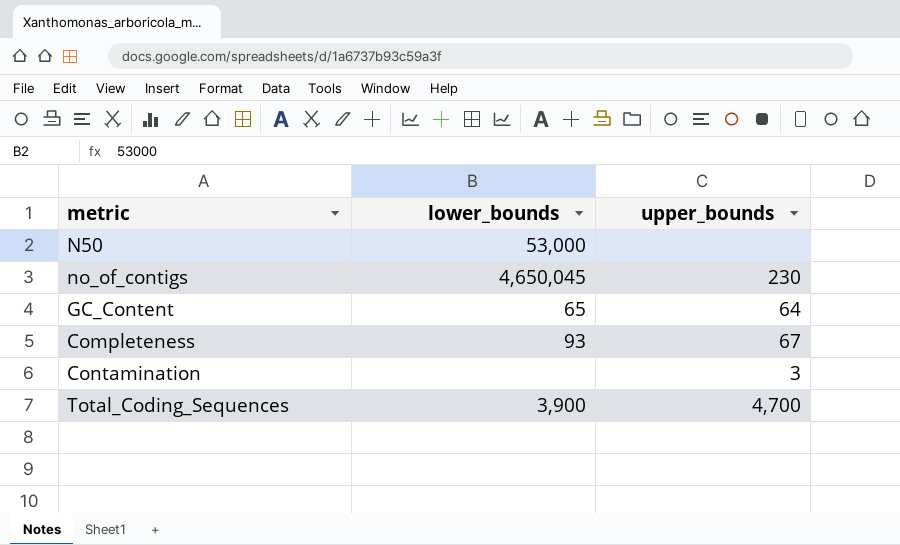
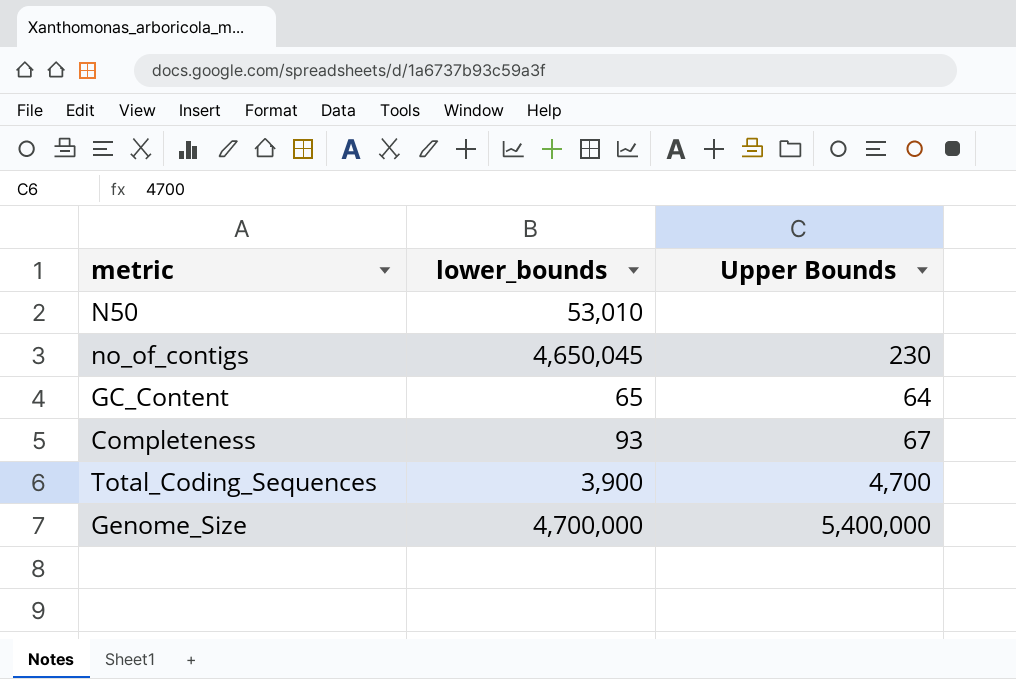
column name: upper_bounds -> Upper Bounds
row Contamination: none | 3 -> none
N50 | lower_bounds: 53,000 -> 53,010
row Genome_Size: none -> 4,700,000 | 5,400,000

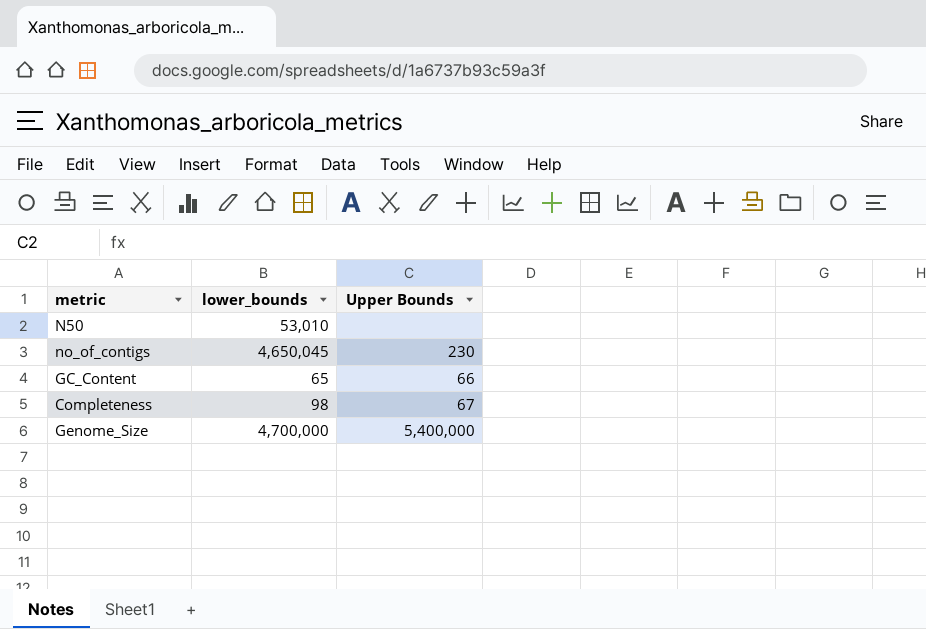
row Total_Coding_Sequences: 3,900 | 4,700 -> none
GC_Content | Upper Bounds: 64 -> 66
Completeness | lower_bounds: 93 -> 98

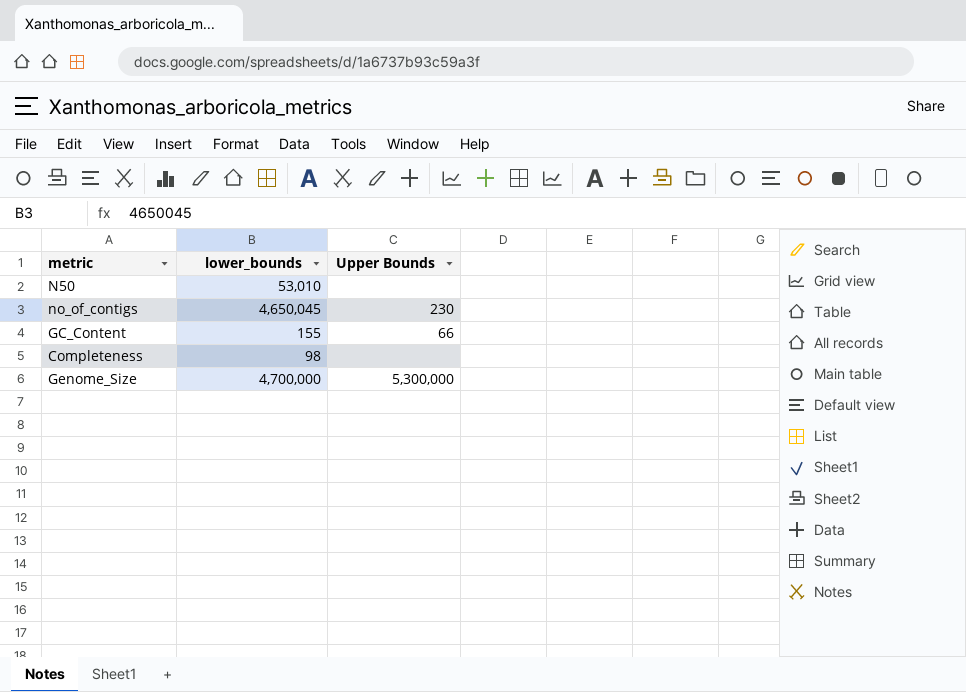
GC_Content | lower_bounds: 65 -> 155
Completeness | Upper Bounds: 67 -> none
Genome_Size | Upper Bounds: 5,400,000 -> 5,300,000

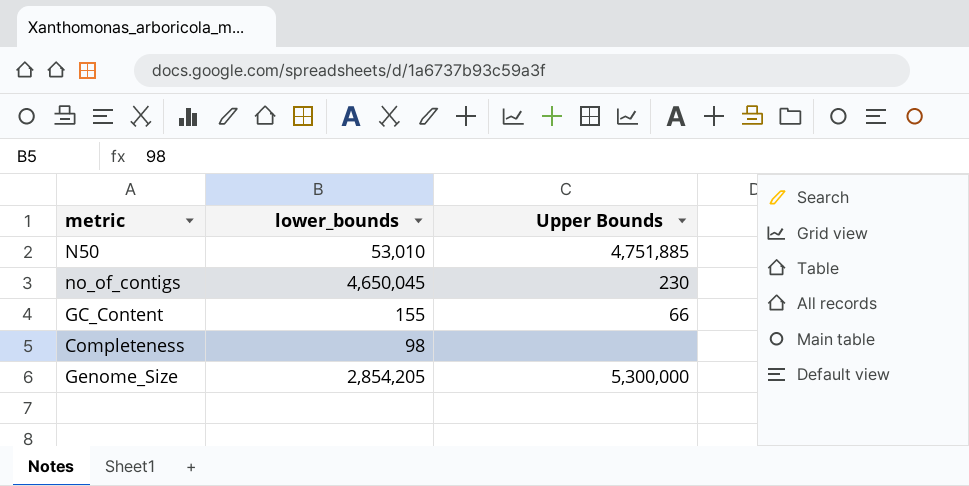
N50 | Upper Bounds: none -> 4,751,885
Genome_Size | lower_bounds: 4,700,000 -> 2,854,205

